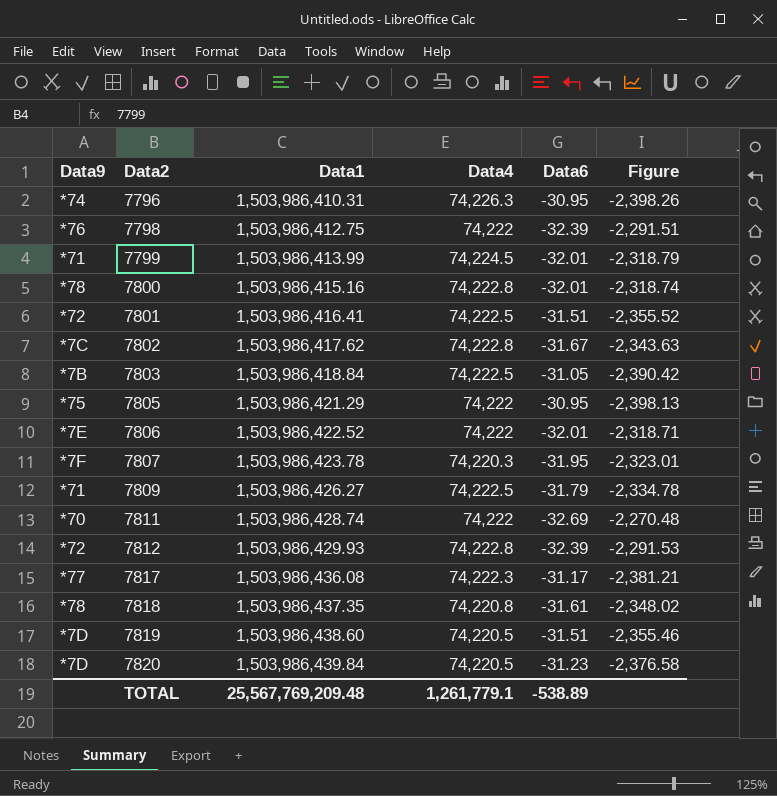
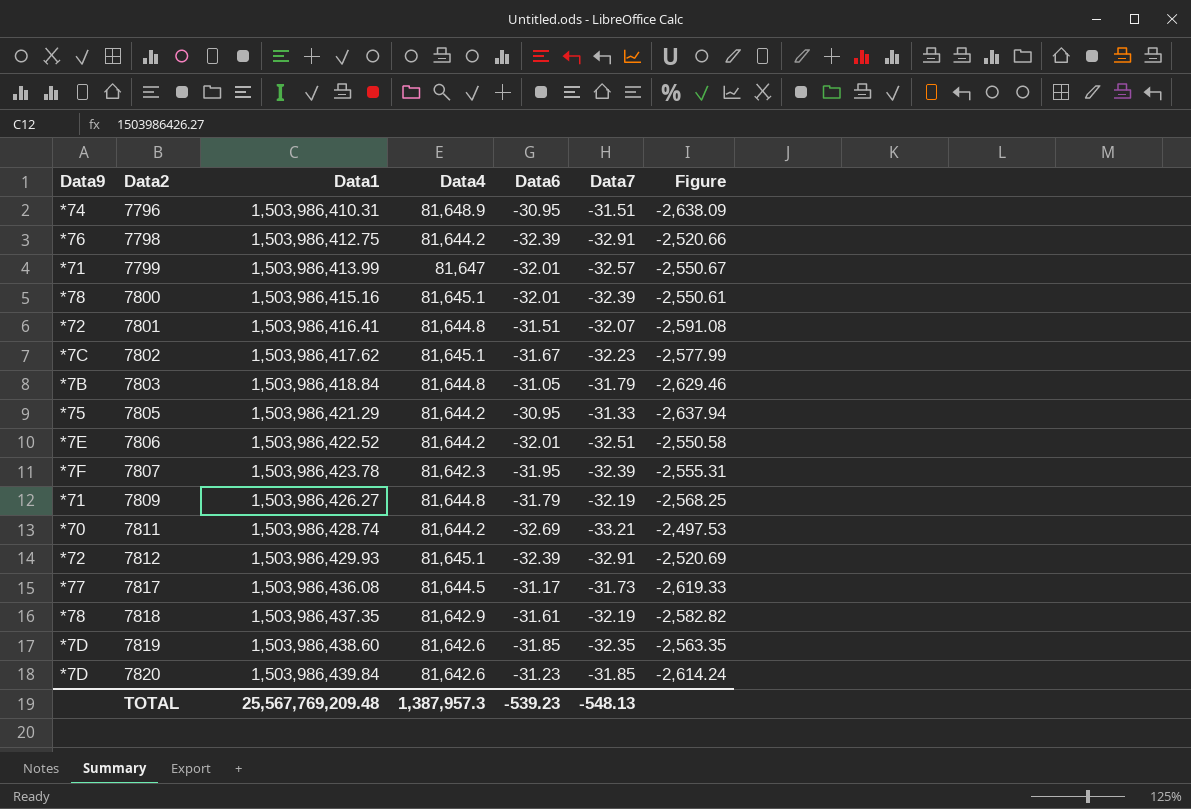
column Data7 | position: none -> 6
7796 | Data4: 74,226.3 -> 81,648.9
7796 | Figure: -2,398.26 -> -2,638.09
7798 | Data4: 74,222 -> 81,644.2
7798 | Figure: -2,291.51 -> -2,520.66
7799 | Data4: 74,224.5 -> 81,647
7799 | Figure: -2,318.79 -> -2,550.67
7800 | Data4: 74,222.8 -> 81,645.1
7800 | Figure: -2,318.74 -> -2,550.61
7801 | Data4: 74,222.5 -> 81,644.8
7801 | Figure: -2,355.52 -> -2,591.08
7802 | Data4: 74,222.8 -> 81,645.1
7802 | Figure: -2,343.63 -> -2,577.99
7803 | Data4: 74,222.5 -> 81,644.8
7803 | Figure: -2,390.42 -> -2,629.46
7805 | Data4: 74,222 -> 81,644.2
7805 | Figure: -2,398.13 -> -2,637.94
7806 | Data4: 74,222 -> 81,644.2
7806 | Figure: -2,318.71 -> -2,550.58
7807 | Data4: 74,220.3 -> 81,642.3
7807 | Figure: -2,323.01 -> -2,555.31
7809 | Data4: 74,222.5 -> 81,644.8
7809 | Figure: -2,334.78 -> -2,568.25
7811 | Data4: 74,222 -> 81,644.2
7811 | Figure: -2,270.48 -> -2,497.53
7812 | Data4: 74,222.8 -> 81,645.1
7812 | Figure: -2,291.53 -> -2,520.69
7817 | Data4: 74,222.3 -> 81,644.5
7817 | Figure: -2,381.21 -> -2,619.33
7818 | Data4: 74,220.8 -> 81,642.9
7818 | Figure: -2,348.02 -> -2,582.82
7819 | Data4: 74,220.5 -> 81,642.6
7819 | Data6: -31.51 -> -31.85
7819 | Figure: -2,355.46 -> -2,563.35
7820 | Data4: 74,220.5 -> 81,642.6
7820 | Figure: -2,376.58 -> -2,614.24
TOTAL | Data4: 1,261,779.1 -> 1,387,957.3
TOTAL | Data6: -538.89 -> -539.23

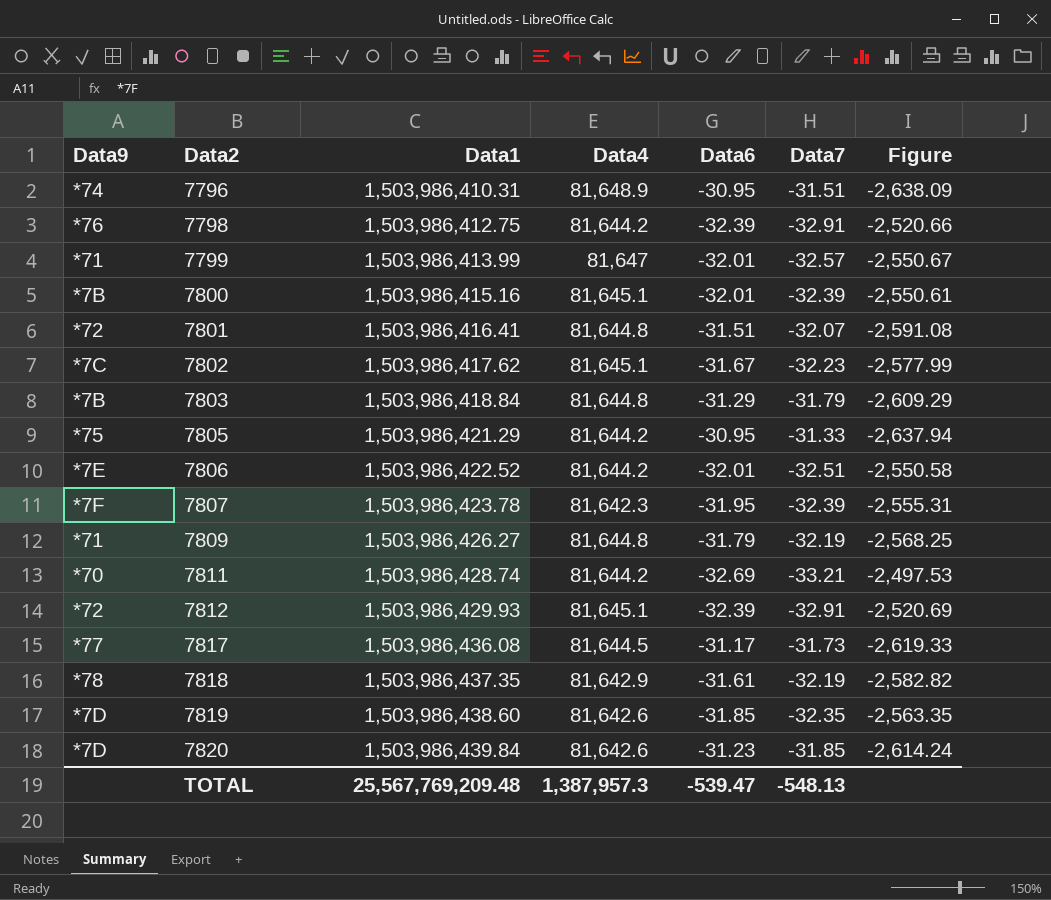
7800 | Data9: *78 -> *7B
7803 | Data6: -31.05 -> -31.29
7803 | Figure: -2,629.46 -> -2,609.29
TOTAL | Data6: -539.23 -> -539.47

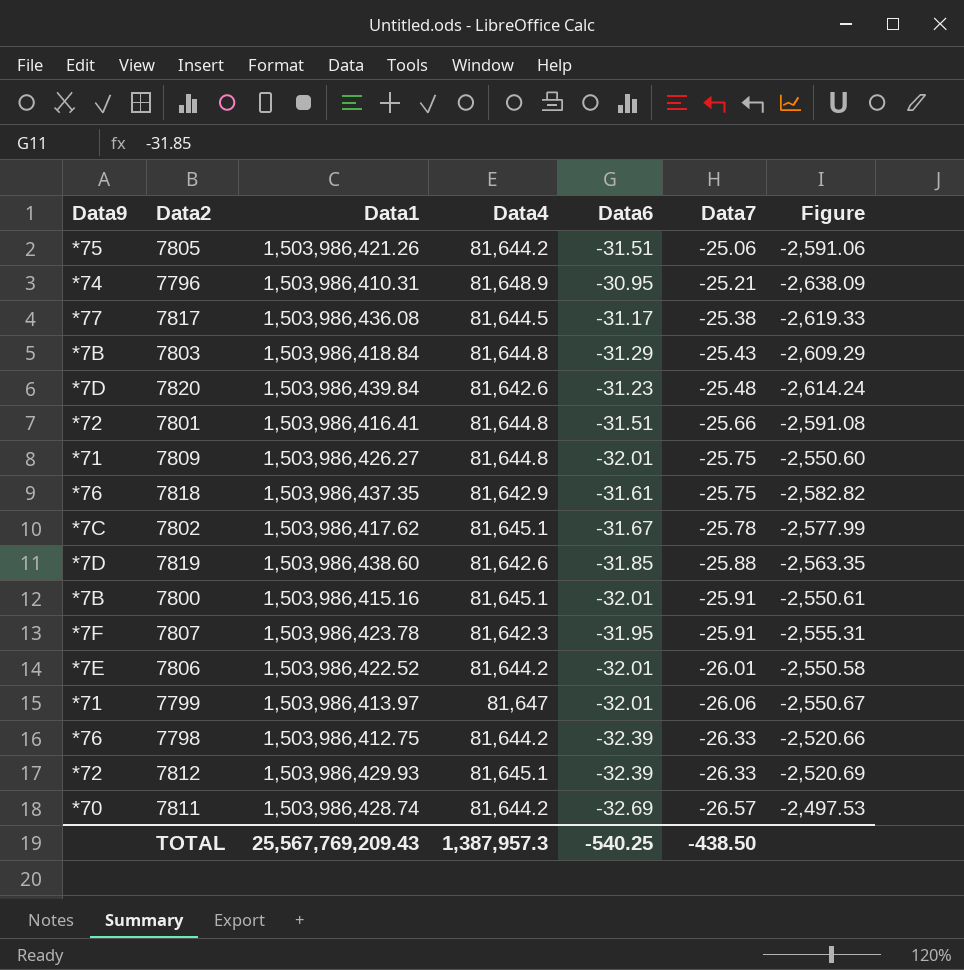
row order: Data2 ascending -> Data7 descending
7805 | Data1: 1,503,986,421.29 -> 1,503,986,421.26
7805 | Data6: -30.95 -> -31.51
7805 | Data7: -31.33 -> -25.06
7805 | Figure: -2,637.94 -> -2,591.06
7796 | Data7: -31.51 -> -25.21
7817 | Data7: -31.73 -> -25.38
7803 | Data7: -31.79 -> -25.43
7820 | Data7: -31.85 -> -25.48
7801 | Data7: -32.07 -> -25.66
7809 | Data6: -31.79 -> -32.01
7809 | Data7: -32.19 -> -25.75
7809 | Figure: -2,568.25 -> -2,550.60
7818 | Data9: *78 -> *76
7818 | Data7: -32.19 -> -25.75
7802 | Data7: -32.23 -> -25.78
7819 | Data7: -32.35 -> -25.88
7800 | Data7: -32.39 -> -25.91
7807 | Data7: -32.39 -> -25.91
7806 | Data7: -32.51 -> -26.01
7799 | Data1: 1,503,986,413.99 -> 1,503,986,413.97
7799 | Data7: -32.57 -> -26.06
7798 | Data7: -32.91 -> -26.33
7812 | Data7: -32.91 -> -26.33
7811 | Data7: -33.21 -> -26.57
TOTAL | Data1: 25,567,769,209.48 -> 25,567,769,209.43
TOTAL | Data6: -539.47 -> -540.25
TOTAL | Data7: -548.13 -> -438.50

